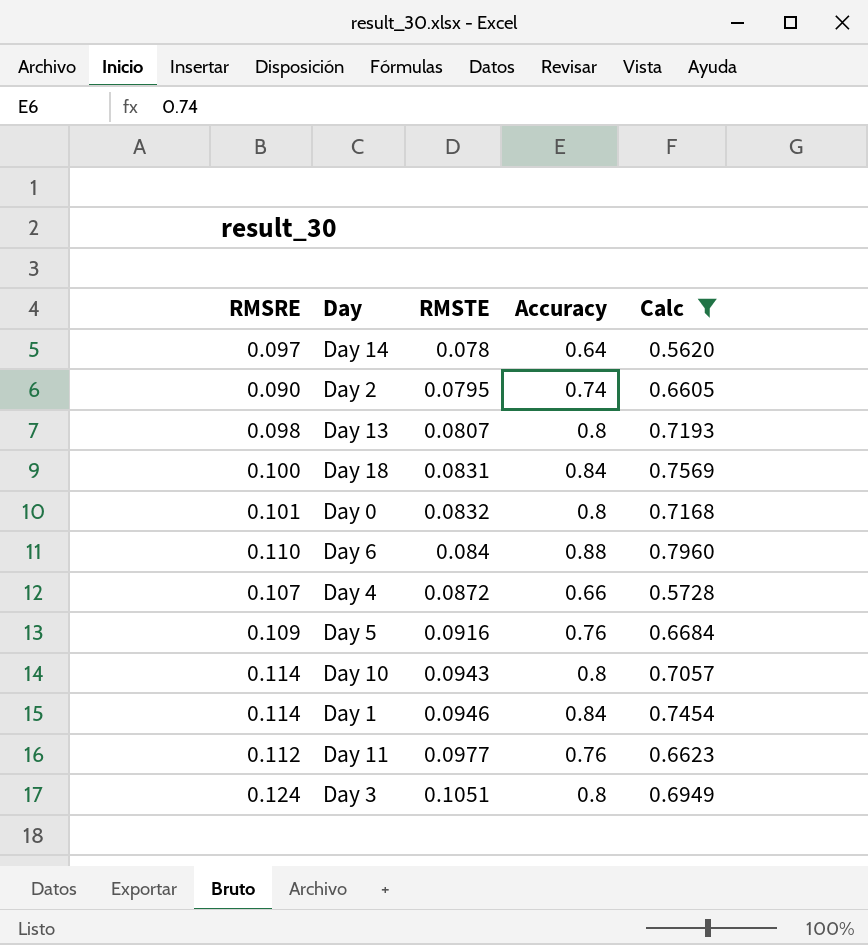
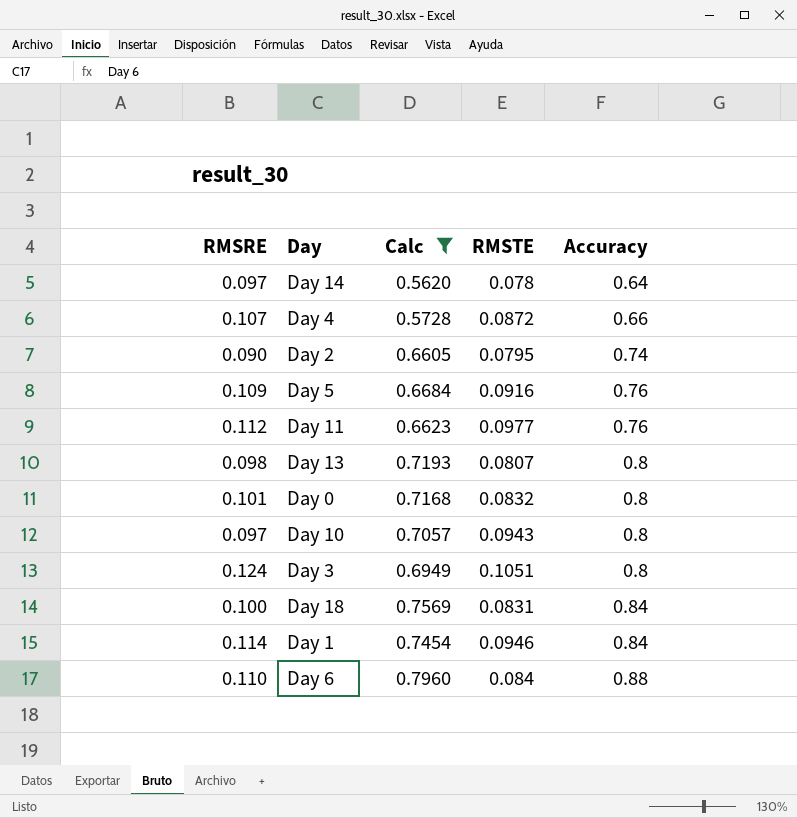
row order: RMSTE ascending -> Accuracy ascending
column Calc | position: 5 -> 3
Day 10 | RMSRE: 0.114 -> 0.097

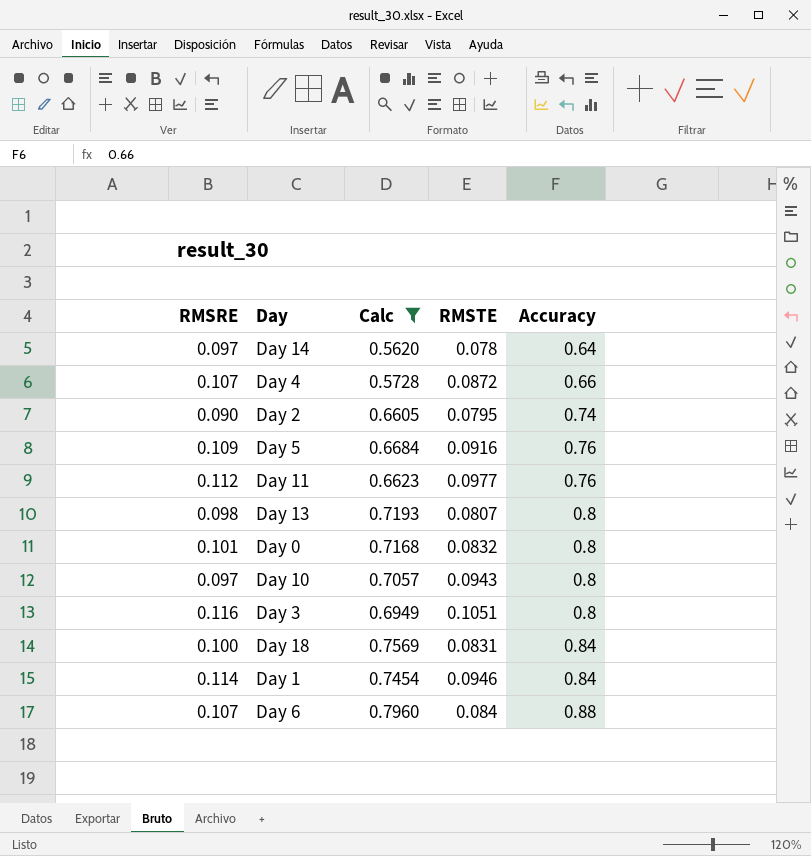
Day 3 | RMSRE: 0.124 -> 0.116
Day 6 | RMSRE: 0.110 -> 0.107

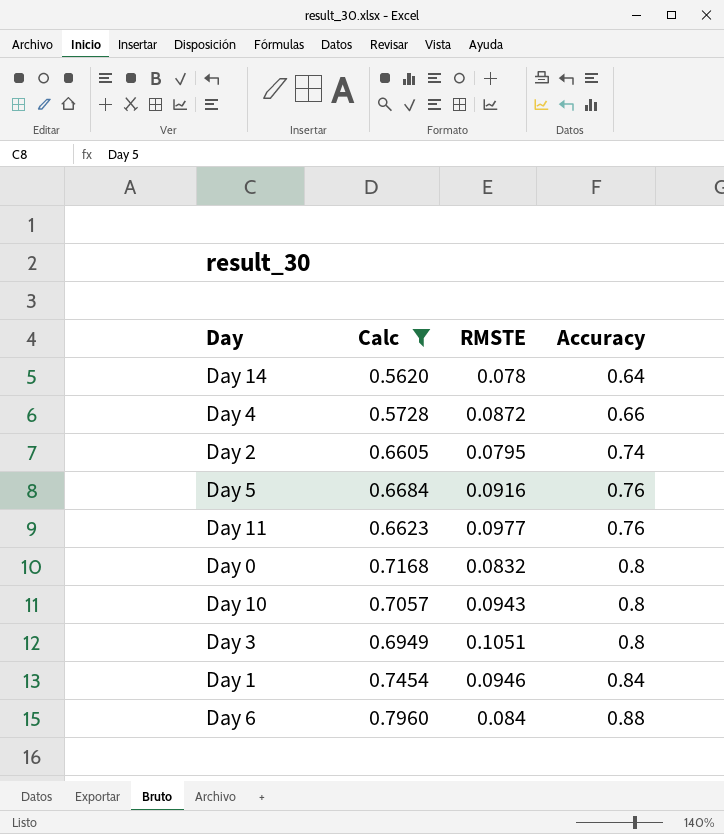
column RMSRE | position: 1 -> none
row Day 13: 0.098 | 0.7193 | 0.0807 | 0.8 -> none
row Day 18: 0.100 | 0.7569 | 0.0831 | 0.84 -> none

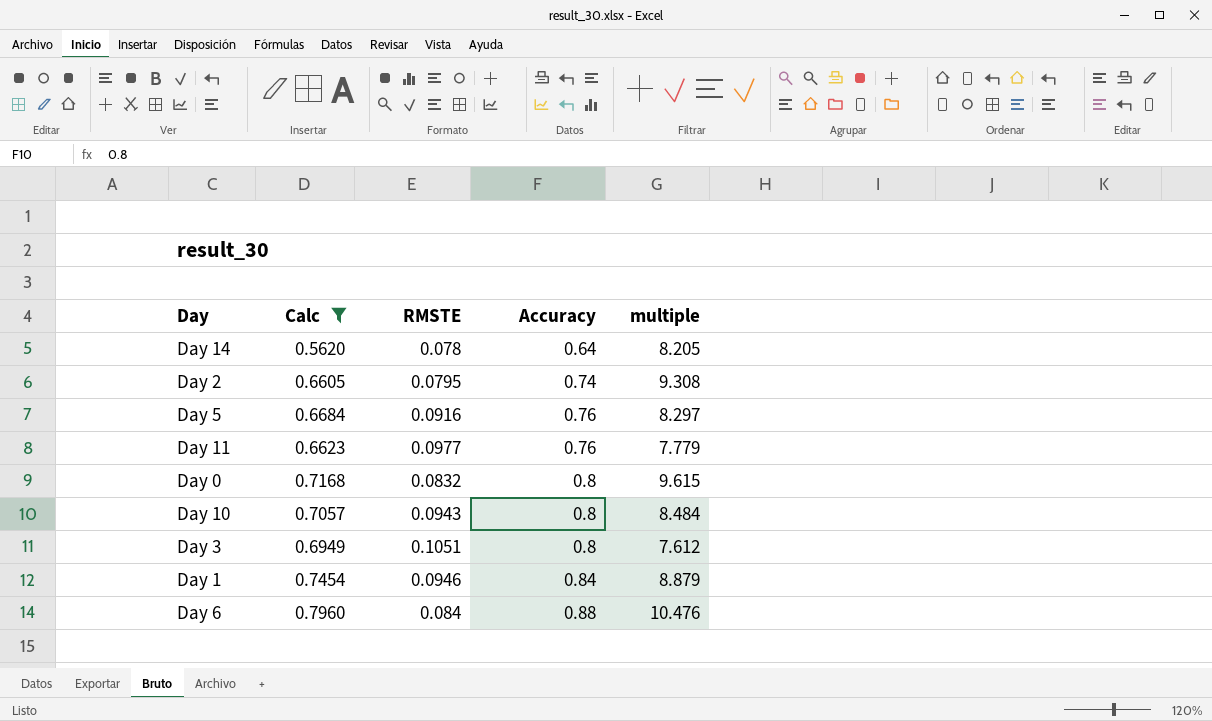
column multiple | formula: none -> [Accuracy] / [RMSTE]
row Day 4: 0.5728 | 0.0872 | 0.66 -> none

